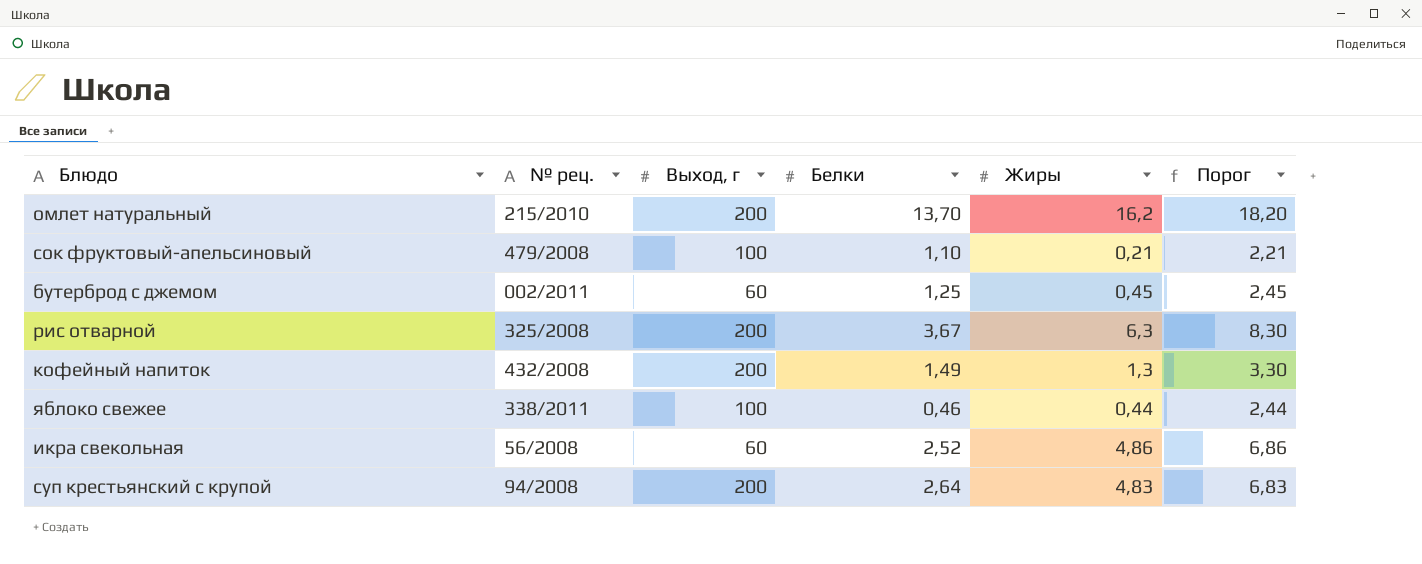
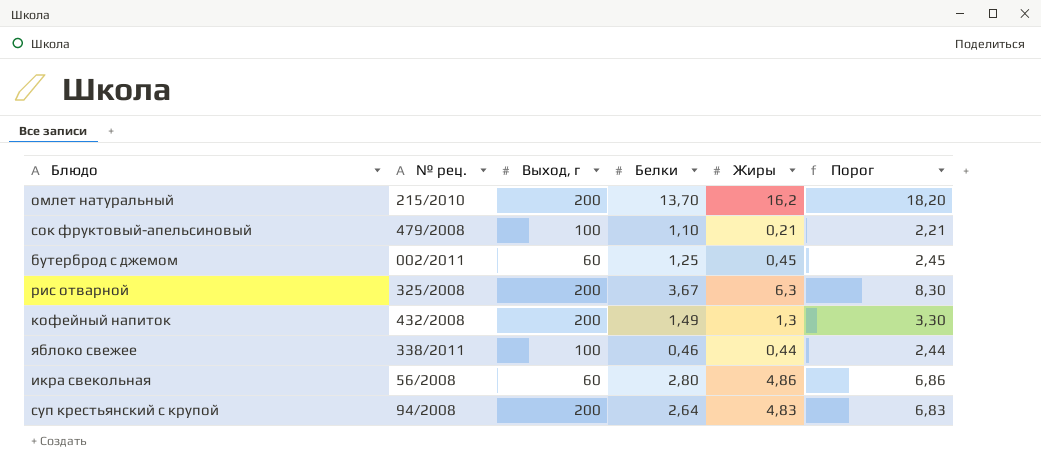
икра свекольная | Белки: 2,52 -> 2,80

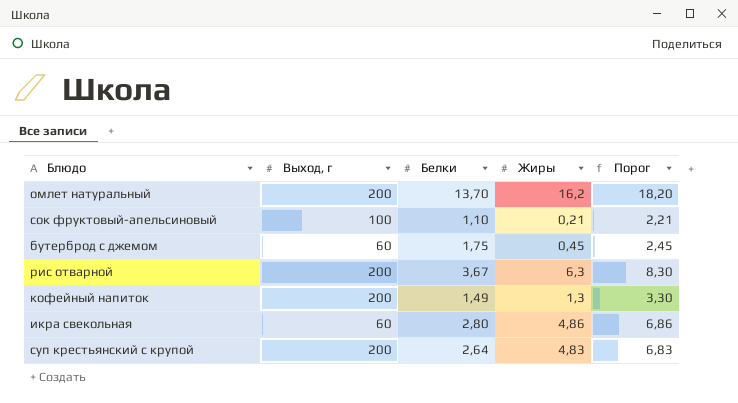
column № рец. | position: 2 -> none
row яблоко свежее: 338/2011 | 100 | 0,46 | 0,44 | 2,44 -> none
бутерброд с джемом | Белки: 1,25 -> 1,75

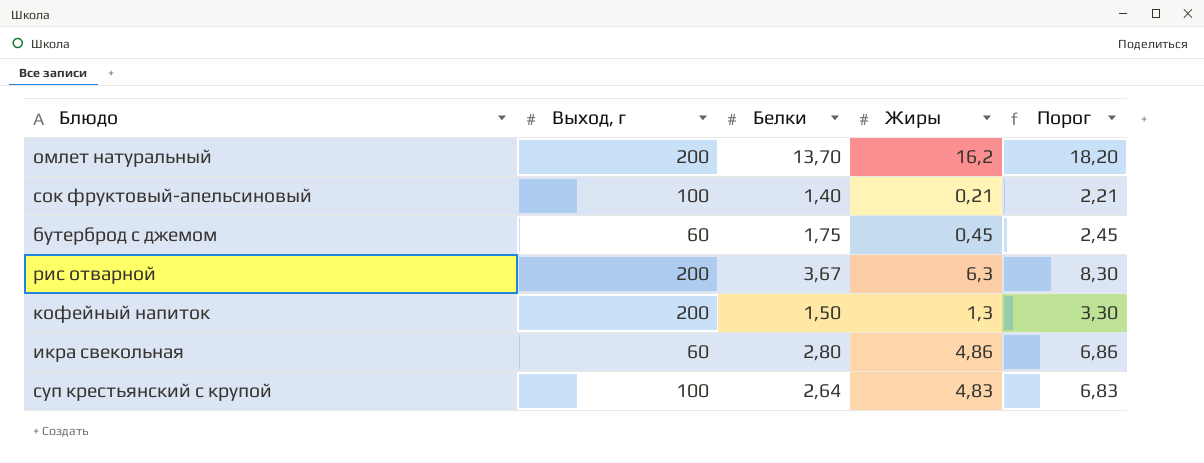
сок фруктовый-апельсиновый | Белки: 1,10 -> 1,40
кофейный напиток | Белки: 1,49 -> 1,50
суп крестьянский с крупой | Выход, г: 200 -> 100

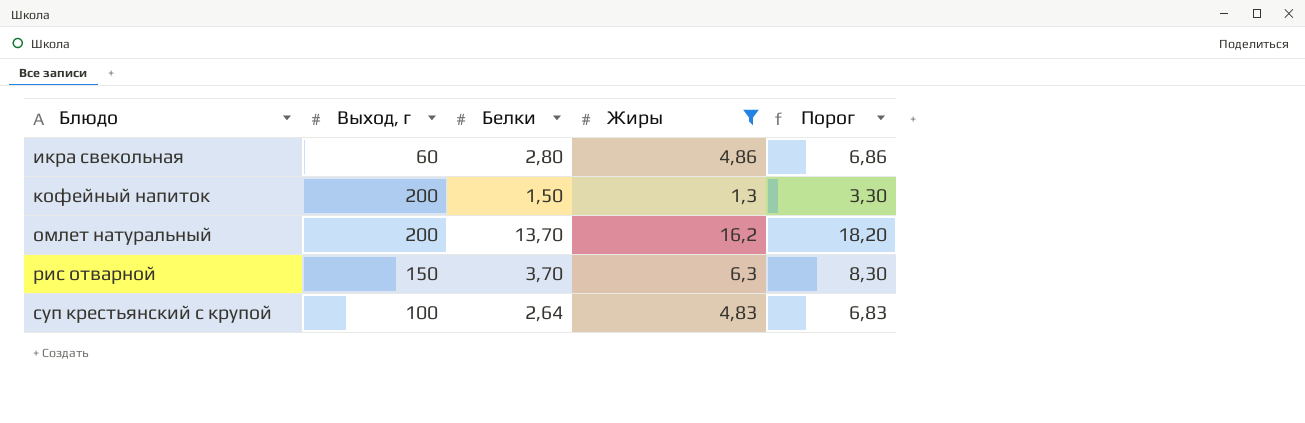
filter: none -> Жиры >= 1,3
row order: none -> Блюдо ascending
рис отварной | Выход, г: 200 -> 150
рис отварной | Белки: 3,67 -> 3,70

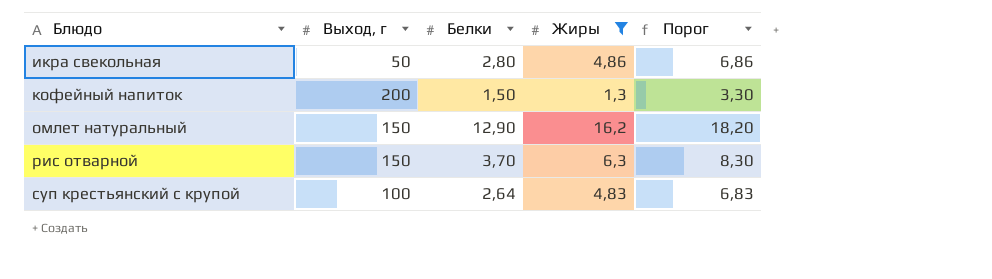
икра свекольная | Выход, г: 60 -> 50
омлет натуральный | Выход, г: 200 -> 150
омлет натуральный | Белки: 13,70 -> 12,90

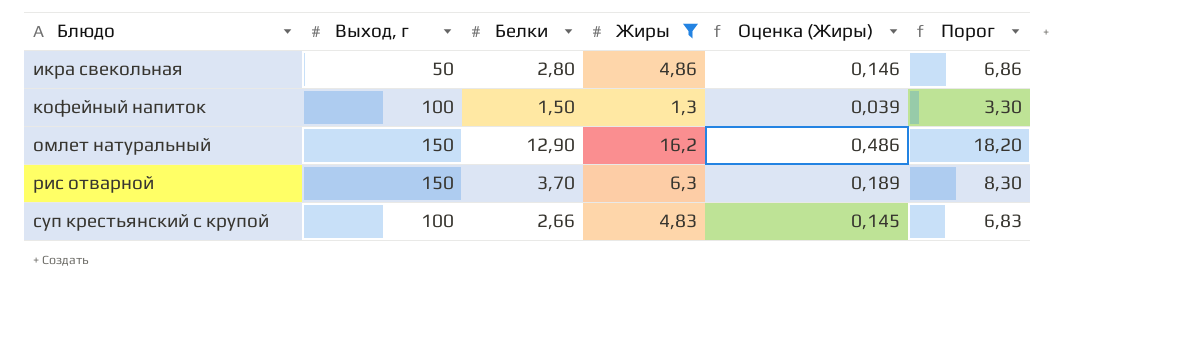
column Оценка (Жиры) | formula: none -> [Жиры] * 0,03
кофейный напиток | Выход, г: 200 -> 100
суп крестьянский с крупой | Белки: 2,64 -> 2,66

